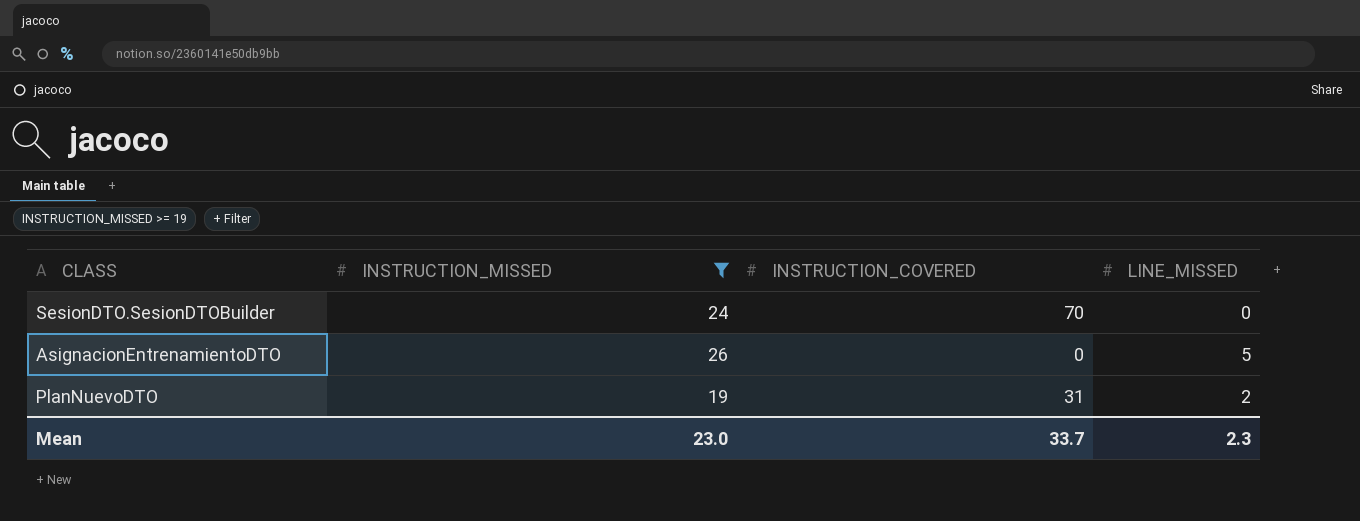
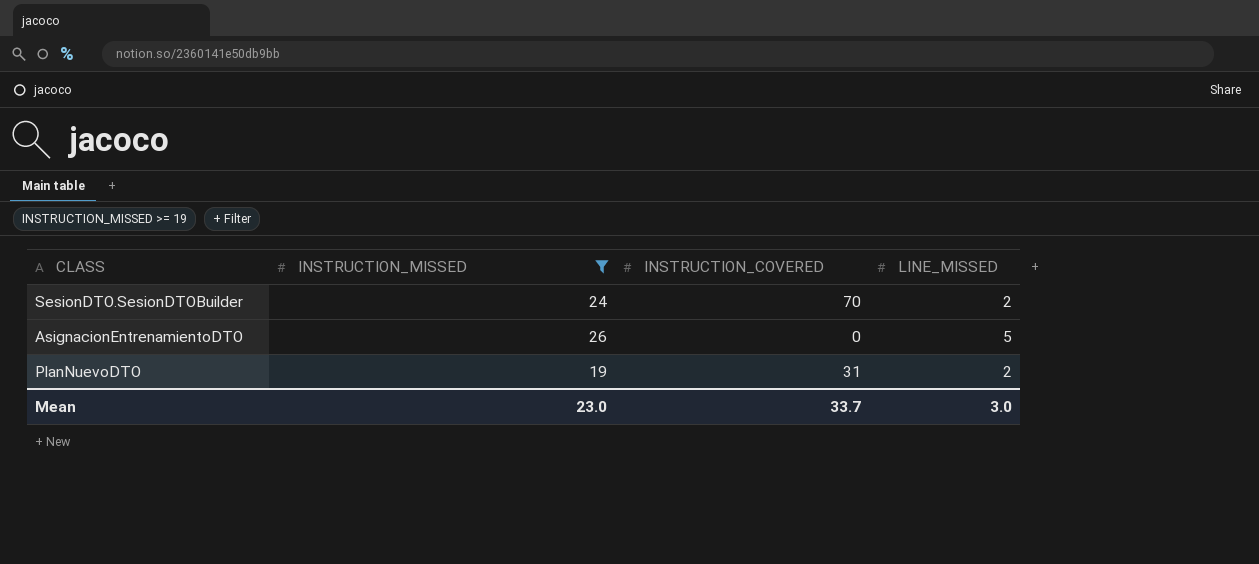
SesionDTO.SesionDTOBuilder | LINE_MISSED: 0 -> 2
Mean | LINE_MISSED: 2.3 -> 3.0

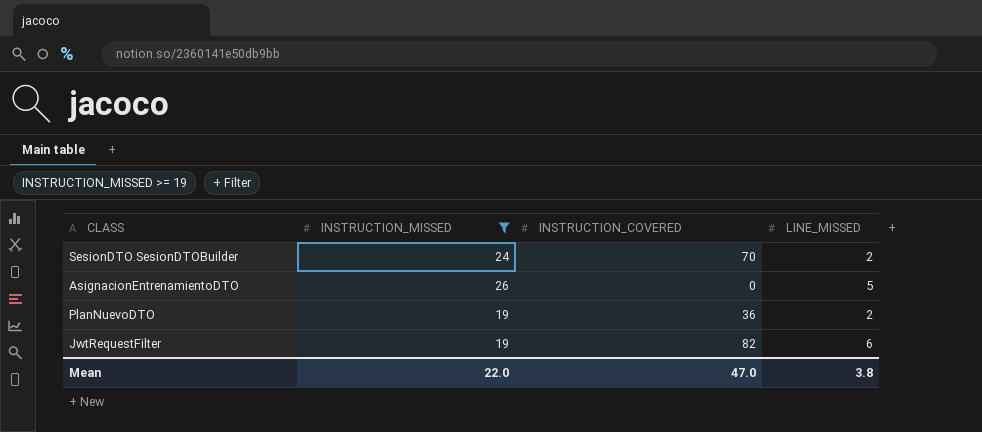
PlanNuevoDTO | INSTRUCTION_COVERED: 31 -> 36
row JwtRequestFilter: none -> 19 | 82 | 6
Mean | INSTRUCTION_MISSED: 23.0 -> 22.0
Mean | INSTRUCTION_COVERED: 33.7 -> 47.0
Mean | LINE_MISSED: 3.0 -> 3.8

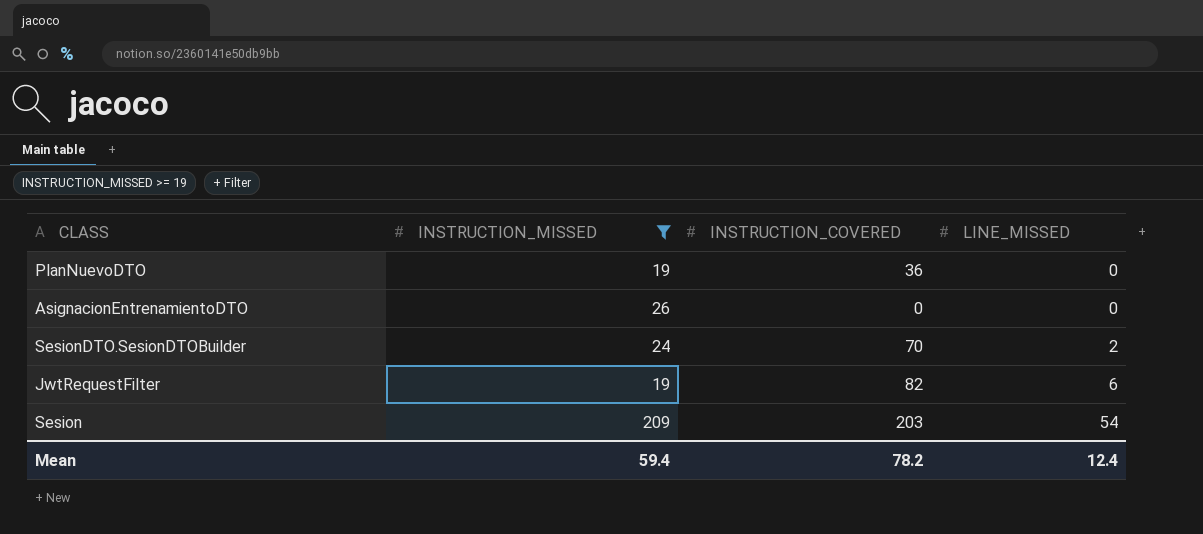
row order: none -> LINE_MISSED ascending
PlanNuevoDTO | LINE_MISSED: 2 -> 0
AsignacionEntrenamientoDTO | LINE_MISSED: 5 -> 0
row Sesion: none -> 209 | 203 | 54
Mean | INSTRUCTION_MISSED: 22.0 -> 59.4
Mean | INSTRUCTION_COVERED: 47.0 -> 78.2
Mean | LINE_MISSED: 3.8 -> 12.4

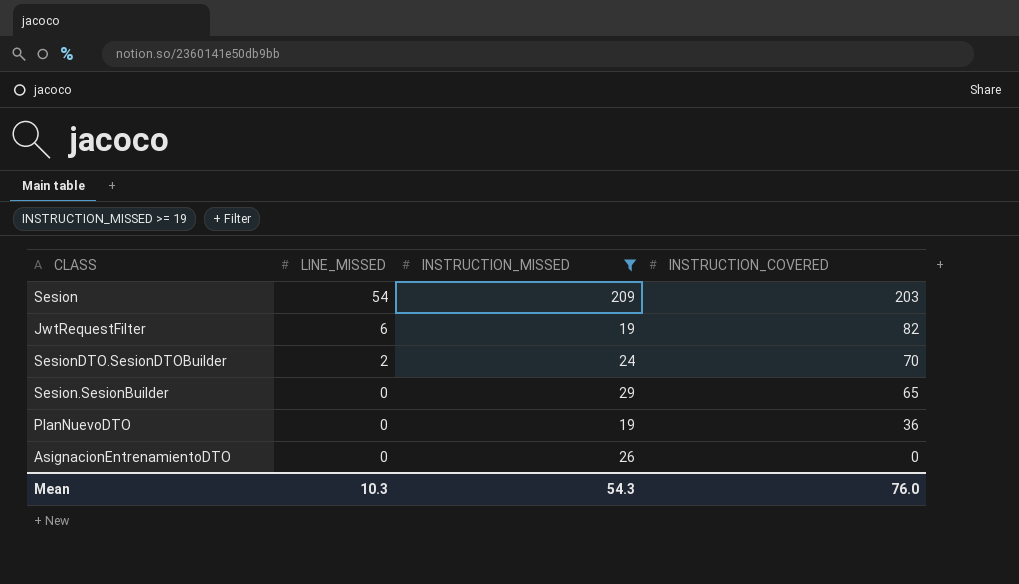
row order: LINE_MISSED ascending -> LINE_MISSED descending
column LINE_MISSED | position: 4 -> 2
row Sesion.SesionBuilder: none -> 0 | 29 | 65
Mean | LINE_MISSED: 12.4 -> 10.3
Mean | INSTRUCTION_MISSED: 59.4 -> 54.3
Mean | INSTRUCTION_COVERED: 78.2 -> 76.0

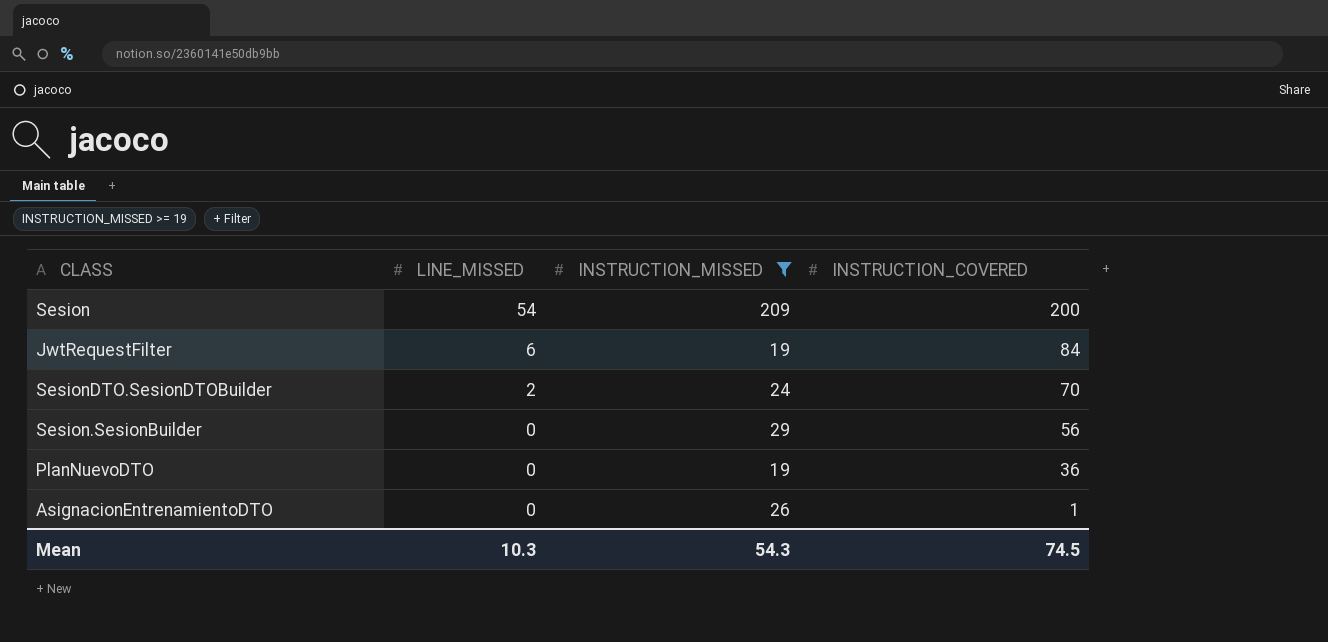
Sesion | INSTRUCTION_COVERED: 203 -> 200
JwtRequestFilter | INSTRUCTION_COVERED: 82 -> 84
Sesion.SesionBuilder | INSTRUCTION_COVERED: 65 -> 56
AsignacionEntrenamientoDTO | INSTRUCTION_COVERED: 0 -> 1
Mean | INSTRUCTION_COVERED: 76.0 -> 74.5

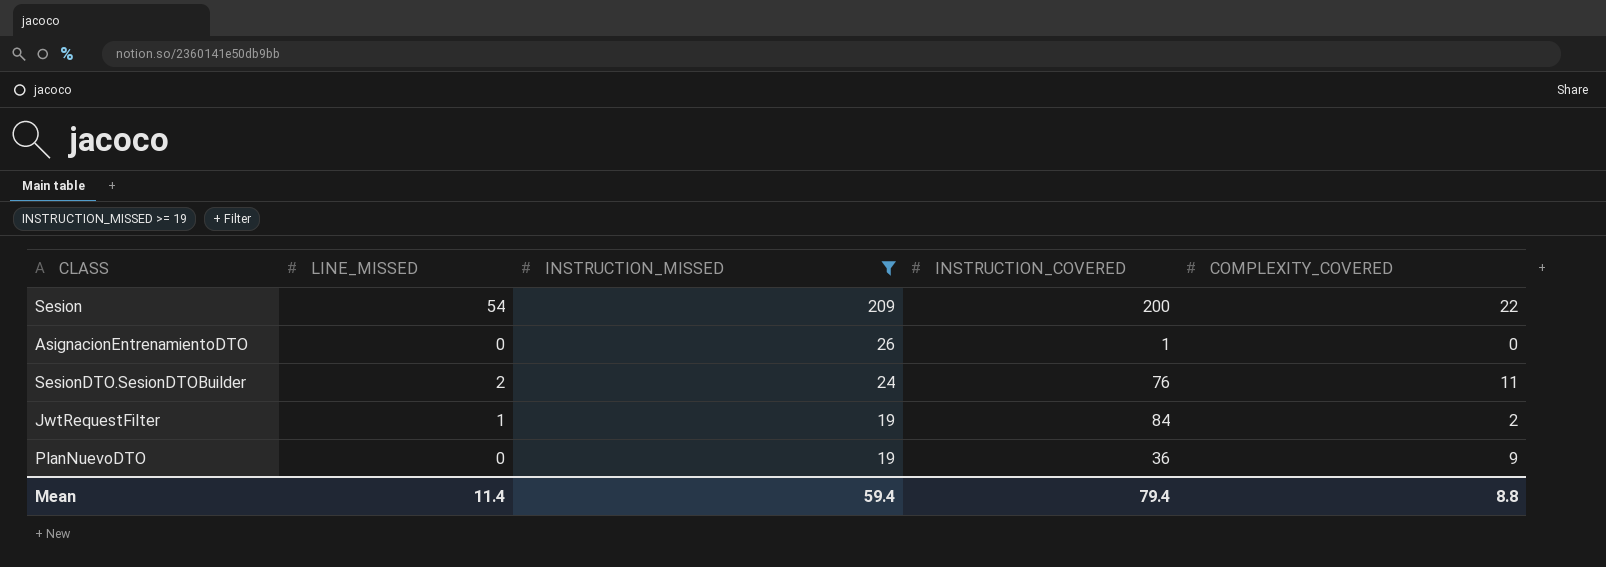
row order: LINE_MISSED descending -> INSTRUCTION_MISSED descending
column COMPLEXITY_COVERED | position: none -> 5
row Sesion.SesionBuilder: 0 | 29 | 56 -> none
SesionDTO.SesionDTOBuilder | INSTRUCTION_COVERED: 70 -> 76
JwtRequestFilter | LINE_MISSED: 6 -> 1
Mean | LINE_MISSED: 10.3 -> 11.4
Mean | INSTRUCTION_MISSED: 54.3 -> 59.4
Mean | INSTRUCTION_COVERED: 74.5 -> 79.4

